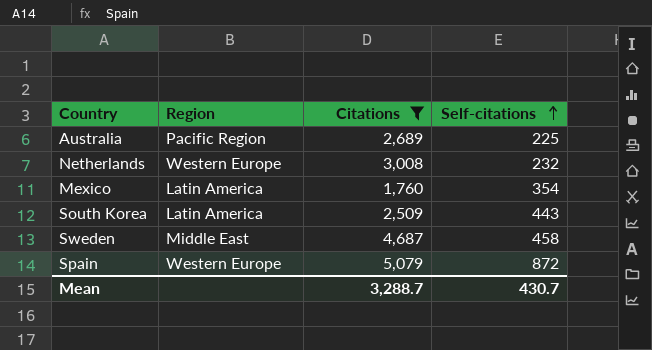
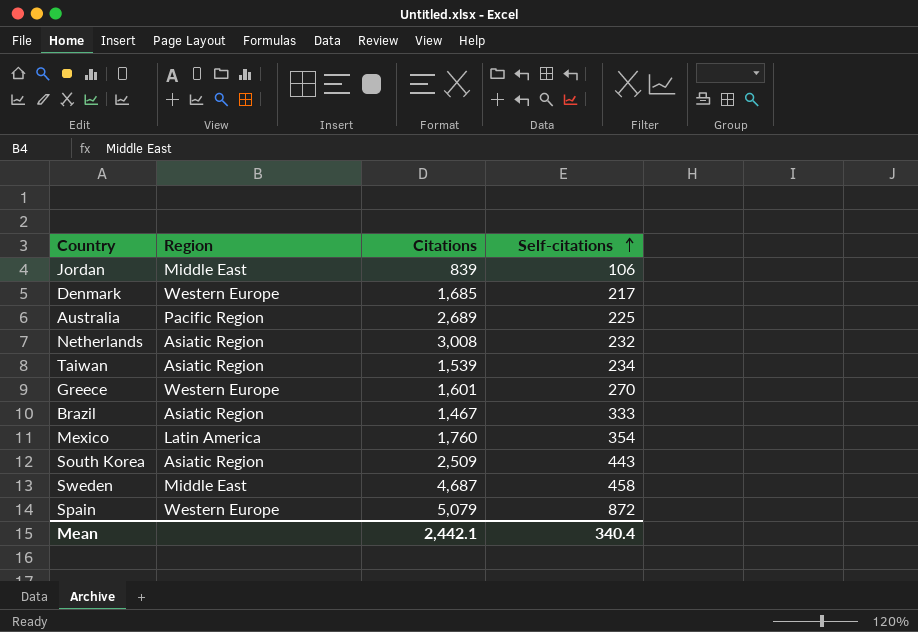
filter: Citations >= 1,760 -> none
Netherlands | Region: Western Europe -> Asiatic Region
South Korea | Region: Latin America -> Asiatic Region
Mean | Citations: 3,288.7 -> 2,442.1
Mean | Self-citations: 430.7 -> 340.4

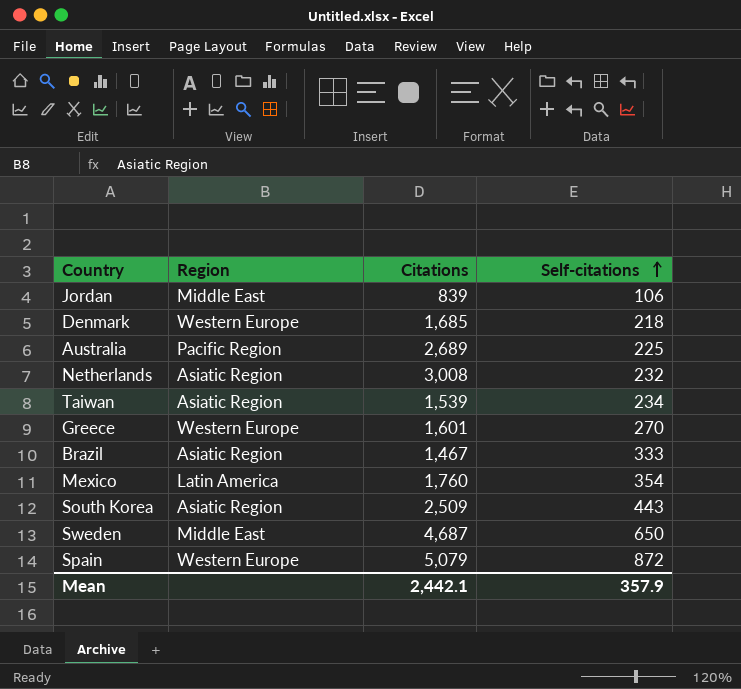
Denmark | Self-citations: 217 -> 218
Sweden | Self-citations: 458 -> 650
Mean | Self-citations: 340.4 -> 357.9

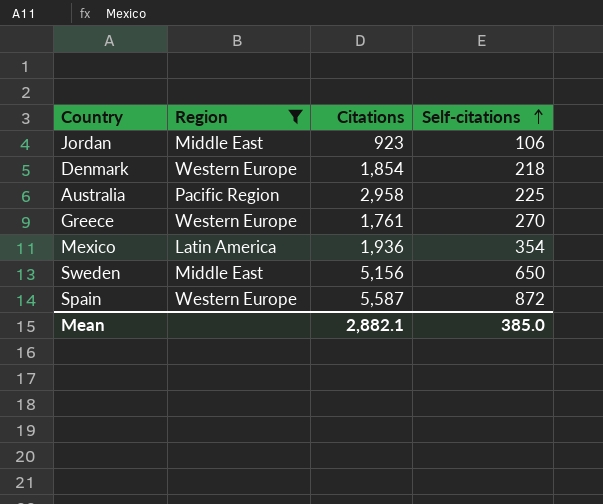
filter: none -> Region != Asiatic Region
Jordan | Citations: 839 -> 923
Denmark | Citations: 1,685 -> 1,854
Australia | Citations: 2,689 -> 2,958
Greece | Citations: 1,601 -> 1,761
Mexico | Citations: 1,760 -> 1,936
Sweden | Citations: 4,687 -> 5,156
Spain | Citations: 5,079 -> 5,587
Mean | Citations: 2,442.1 -> 2,882.1
Mean | Self-citations: 357.9 -> 385.0

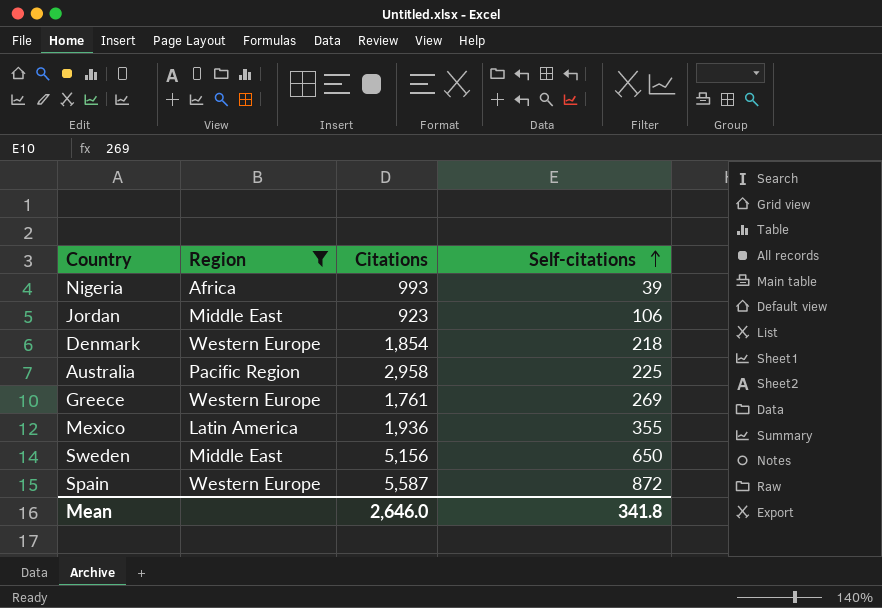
row Nigeria: none -> Africa | 993 | 39
Greece | Self-citations: 270 -> 269
Mexico | Self-citations: 354 -> 355
Mean | Citations: 2,882.1 -> 2,646.0
Mean | Self-citations: 385.0 -> 341.8

